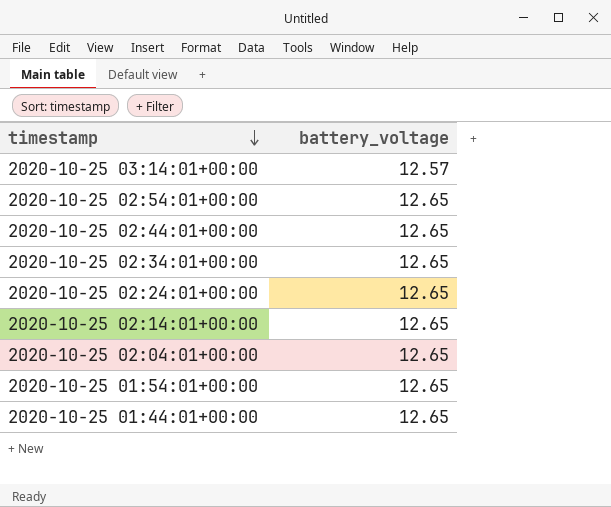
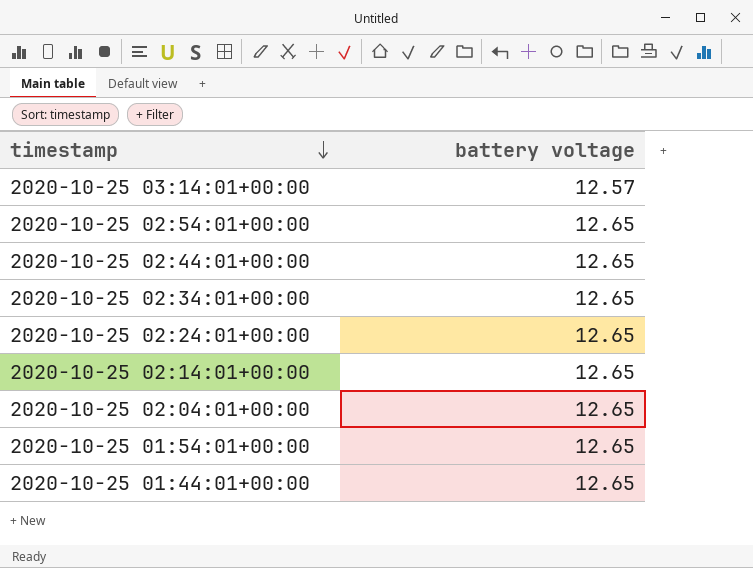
column name: battery_voltage -> battery voltage

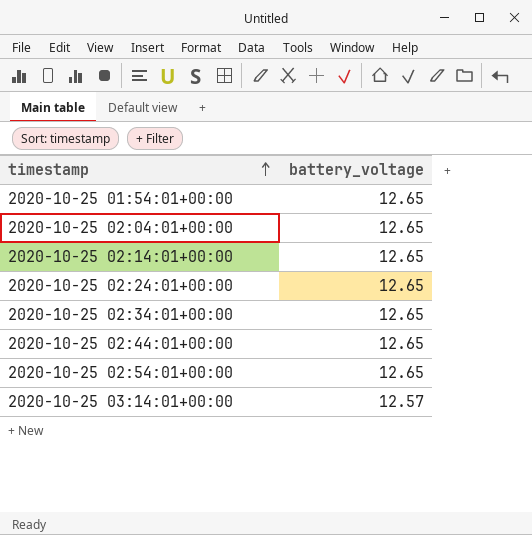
row order: timestamp descending -> timestamp ascending
column name: battery voltage -> battery_voltage
row 2020-10-25 01:44:01+00:00: 12.65 -> none

